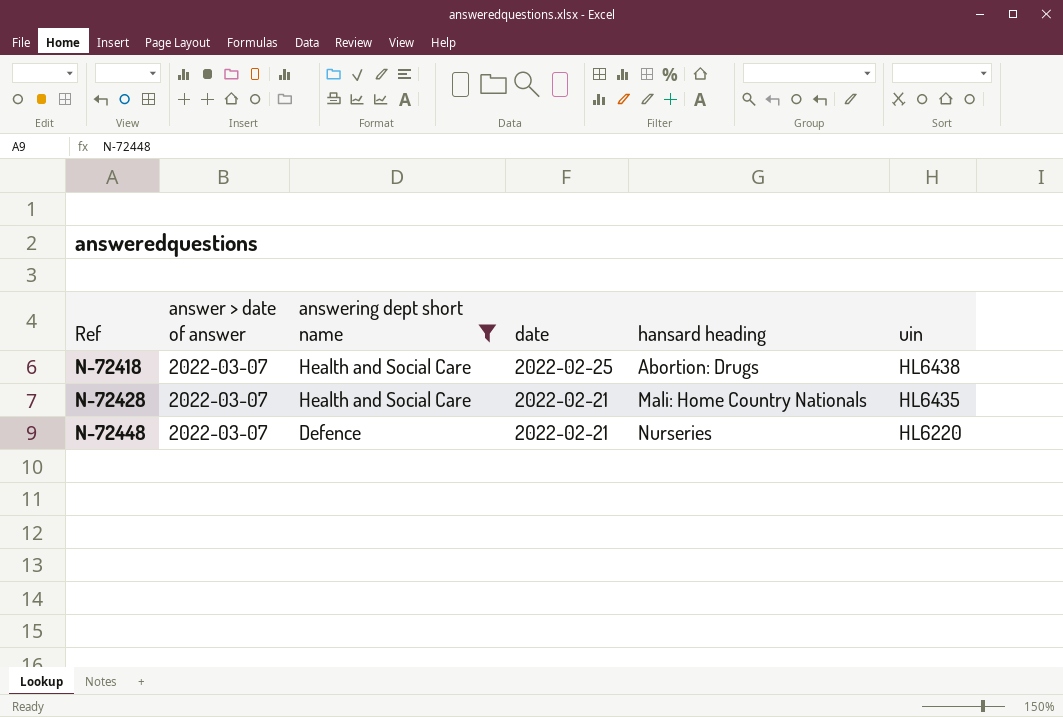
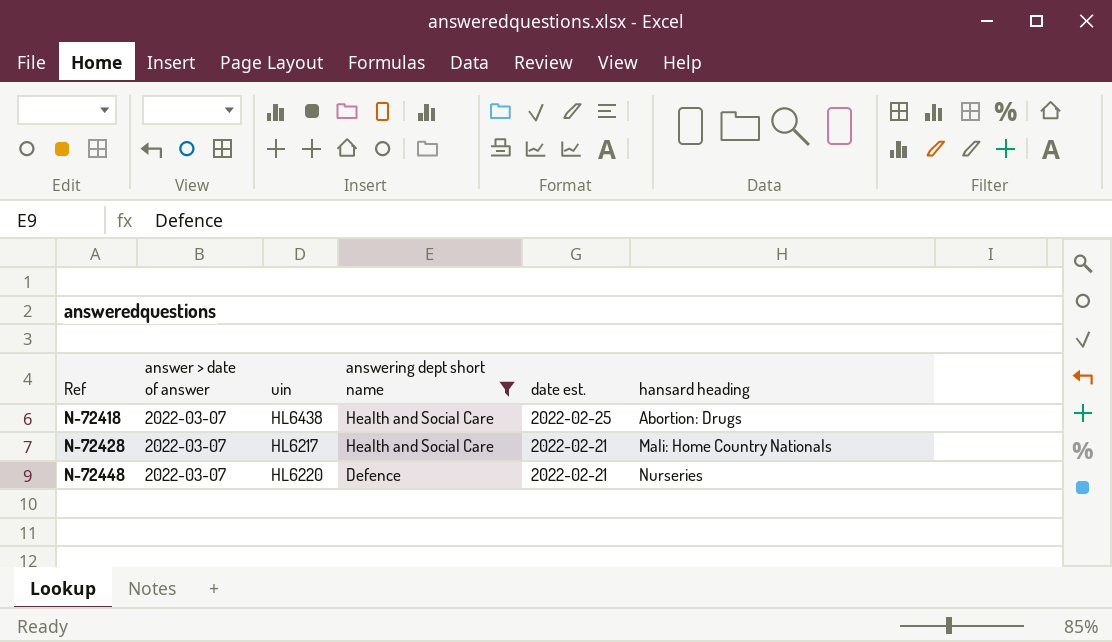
column uin | position: 6 -> 3
column name: date -> date est.
N-72428 | uin: HL6435 -> HL6217

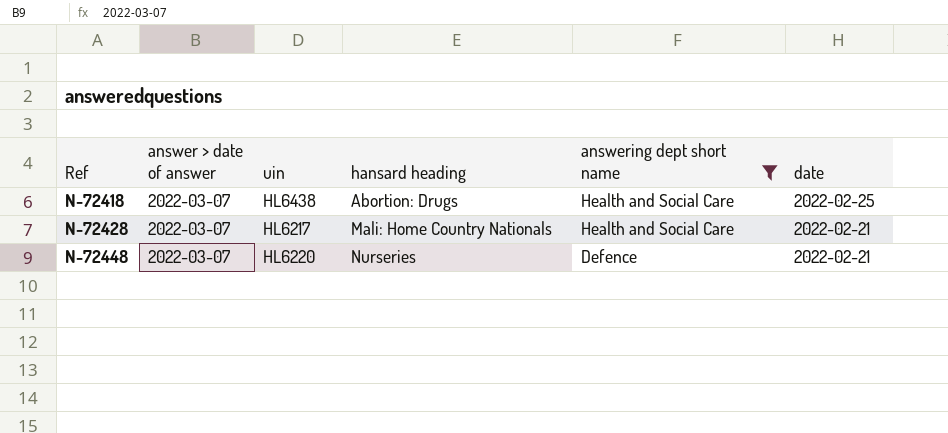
column hansard heading | position: 6 -> 4
column name: date est. -> date

